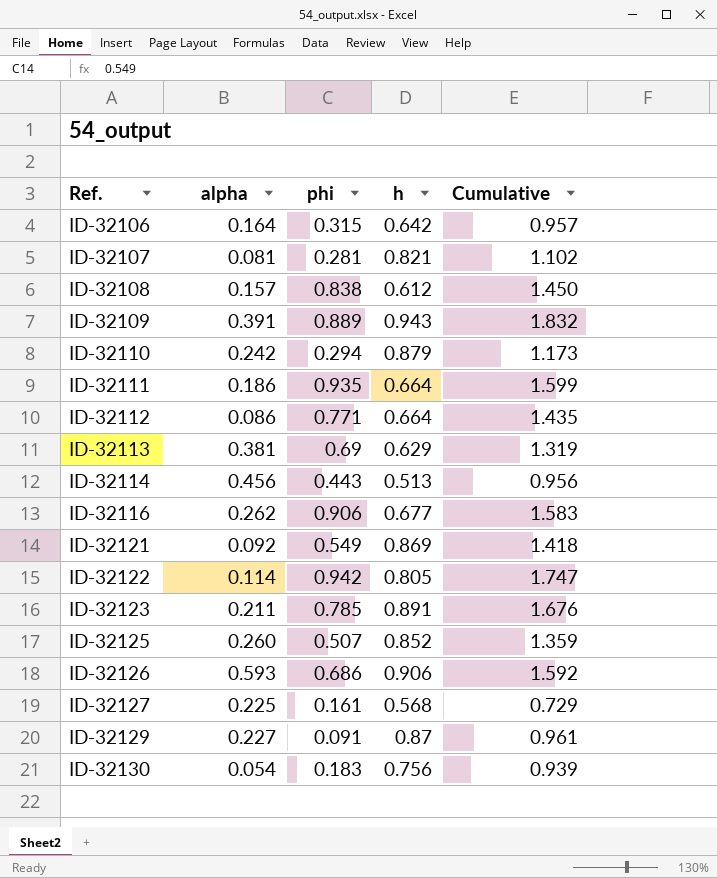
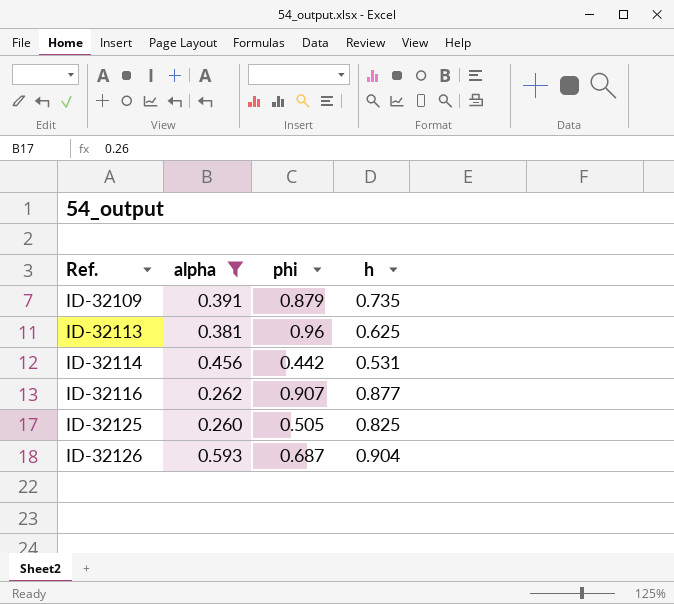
filter: none -> alpha >= 0.260
column Cumulative | formula: [phi] + [h] -> none
ID-32109 | phi: 0.889 -> 0.879
ID-32109 | h: 0.943 -> 0.735
ID-32113 | phi: 0.69 -> 0.96
ID-32113 | h: 0.629 -> 0.625
ID-32114 | phi: 0.443 -> 0.442
ID-32114 | h: 0.513 -> 0.531
ID-32116 | phi: 0.906 -> 0.907
ID-32116 | h: 0.677 -> 0.877
ID-32125 | phi: 0.507 -> 0.505
ID-32125 | h: 0.852 -> 0.825
ID-32126 | phi: 0.686 -> 0.687
ID-32126 | h: 0.906 -> 0.904

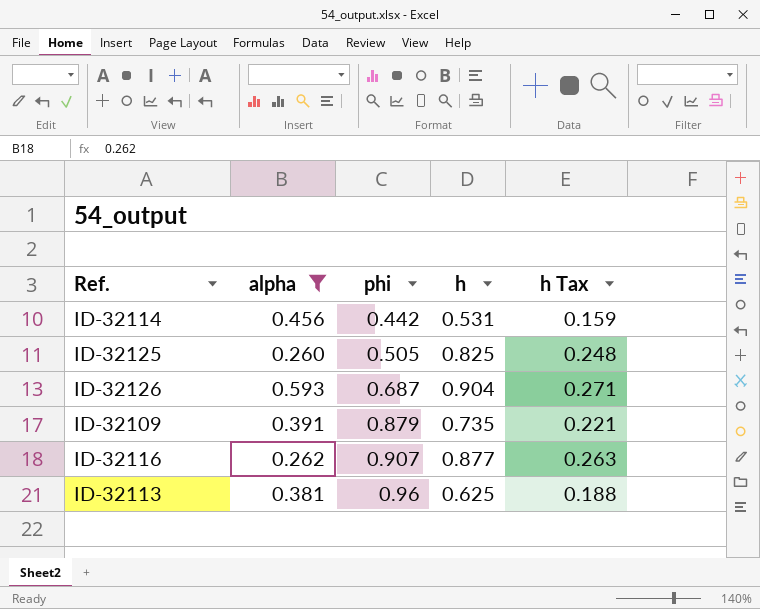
row order: Ref. ascending -> phi ascending
column h Tax | formula: none -> [h] * 0.3

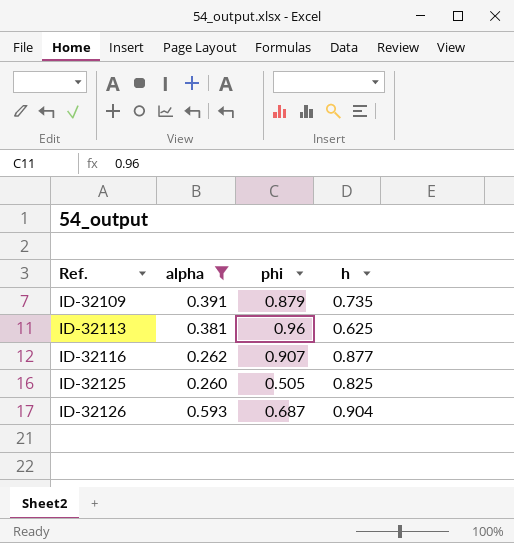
row order: phi ascending -> Ref. ascending
column h Tax | formula: [h] * 0.3 -> none
row ID-32114: 0.456 | 0.442 | 0.531 | 0.159 -> none

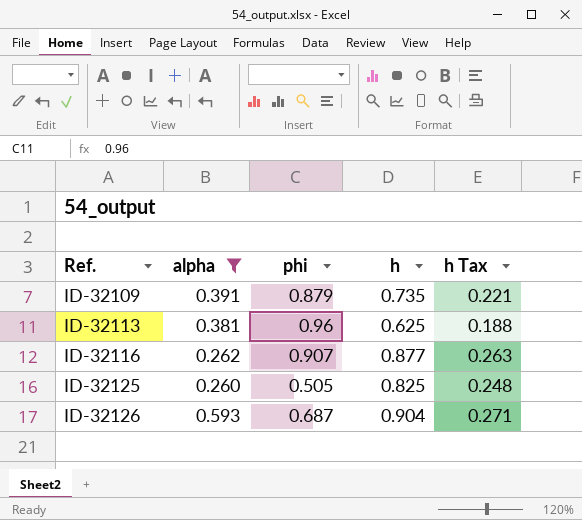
column h Tax | formula: none -> [h] * 0.3

